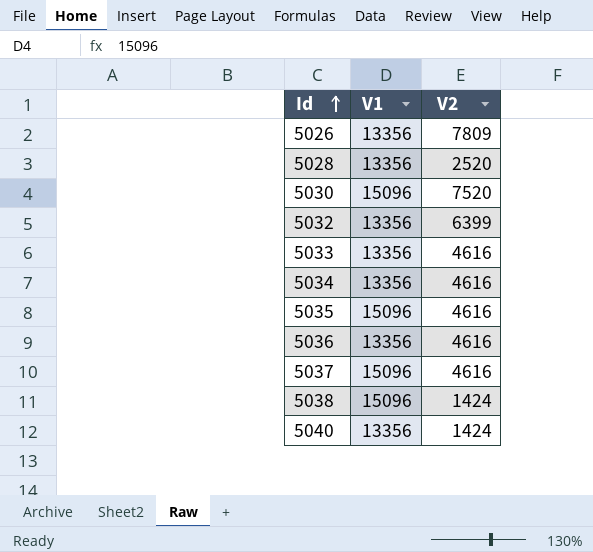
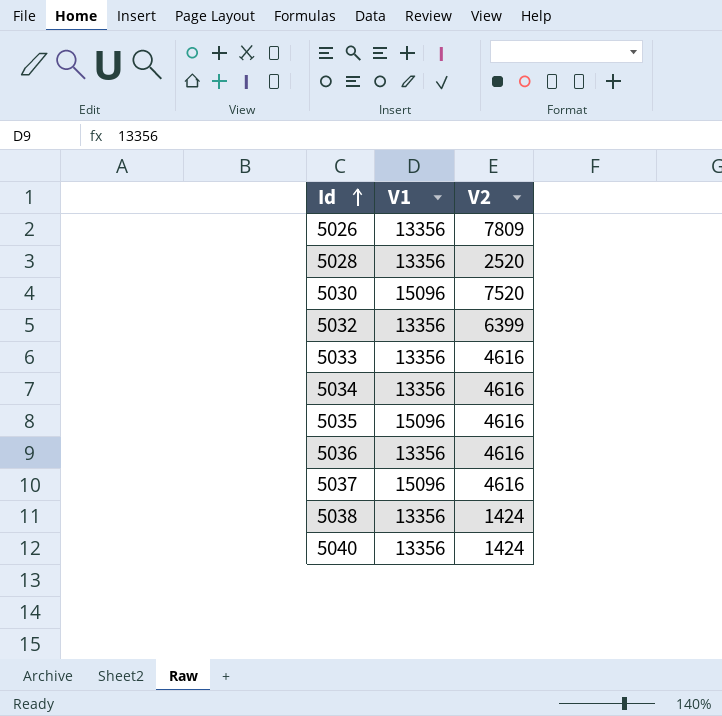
5038 | V1: 15096 -> 13356

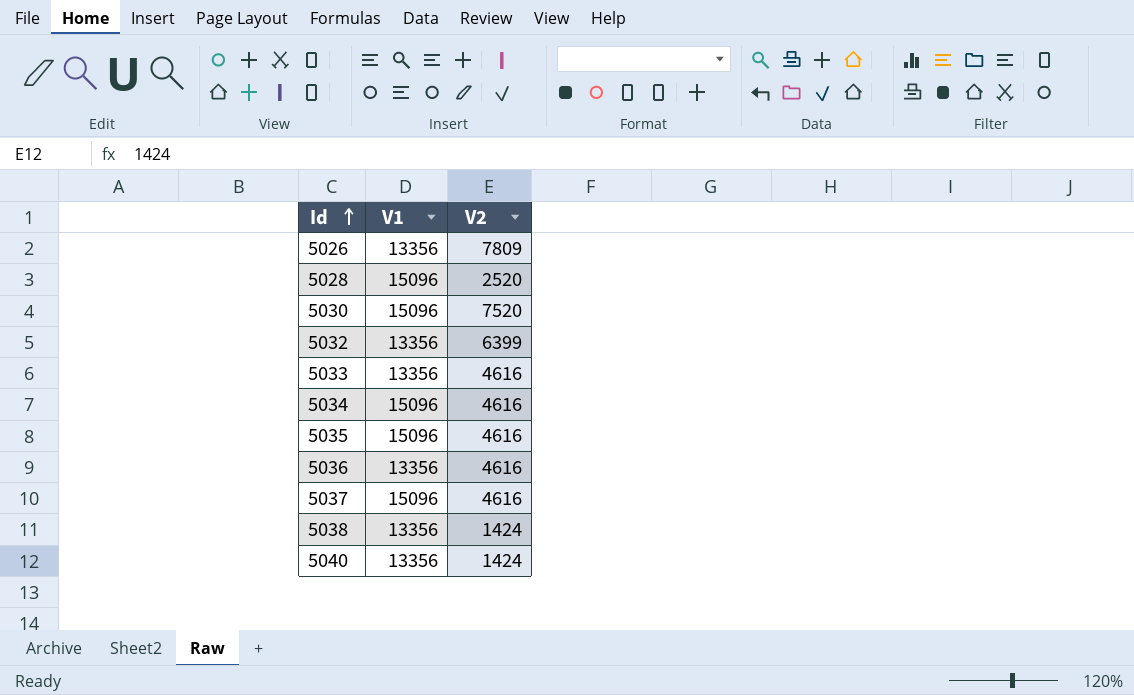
5028 | V1: 13356 -> 15096
5034 | V1: 13356 -> 15096

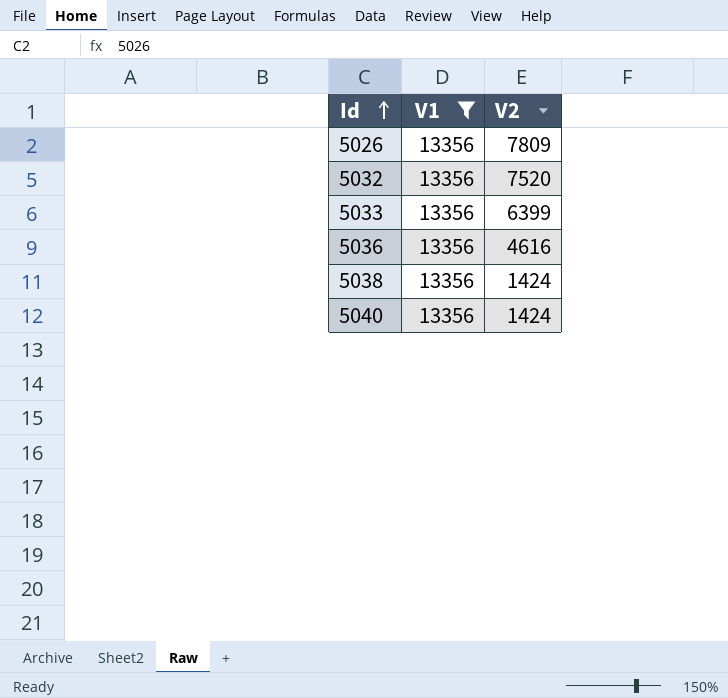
filter: none -> V1 = 13356
5032 | V2: 6399 -> 7520
5033 | V2: 4616 -> 6399

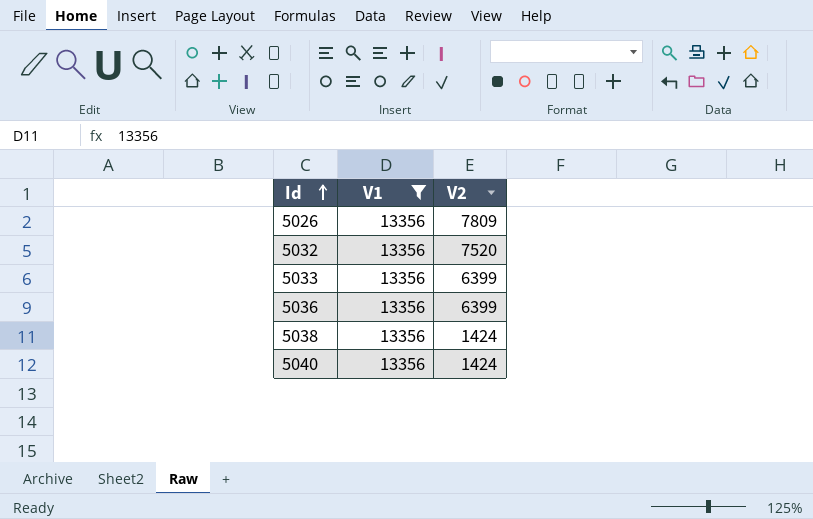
5036 | V2: 4616 -> 6399

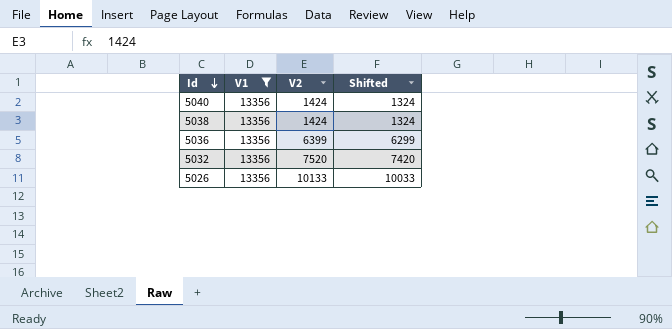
row order: Id ascending -> Id descending
column Shifted | formula: none -> [V2] - 100
row 5033: 13356 | 6399 -> none
5026 | V2: 7809 -> 10133

